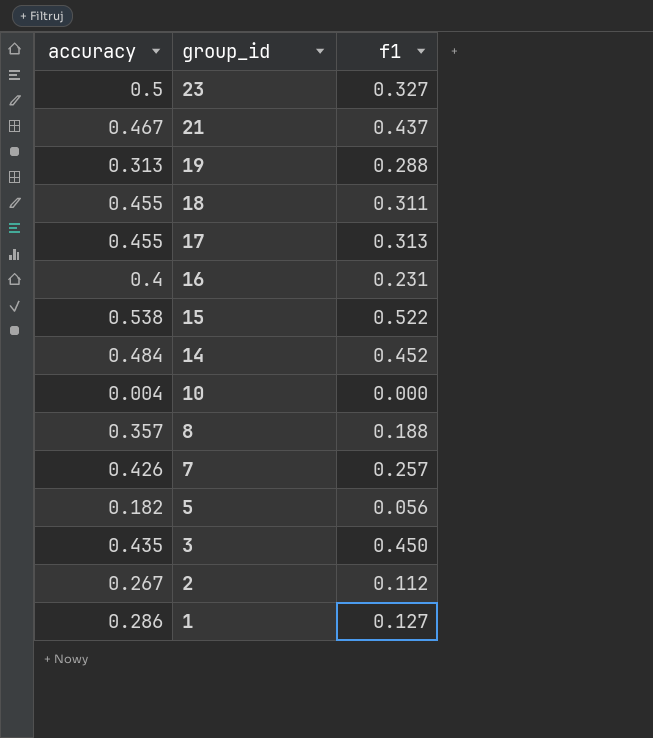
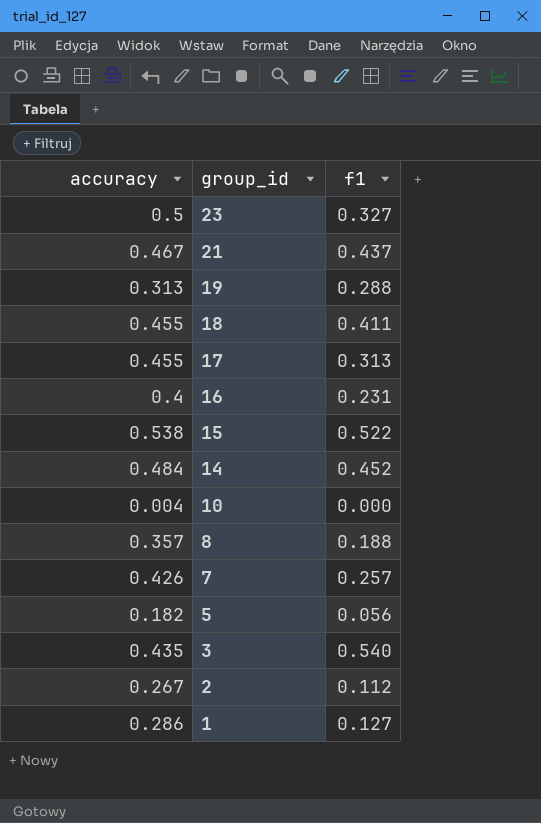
18 | f1: 0.311 -> 0.411
3 | f1: 0.450 -> 0.540

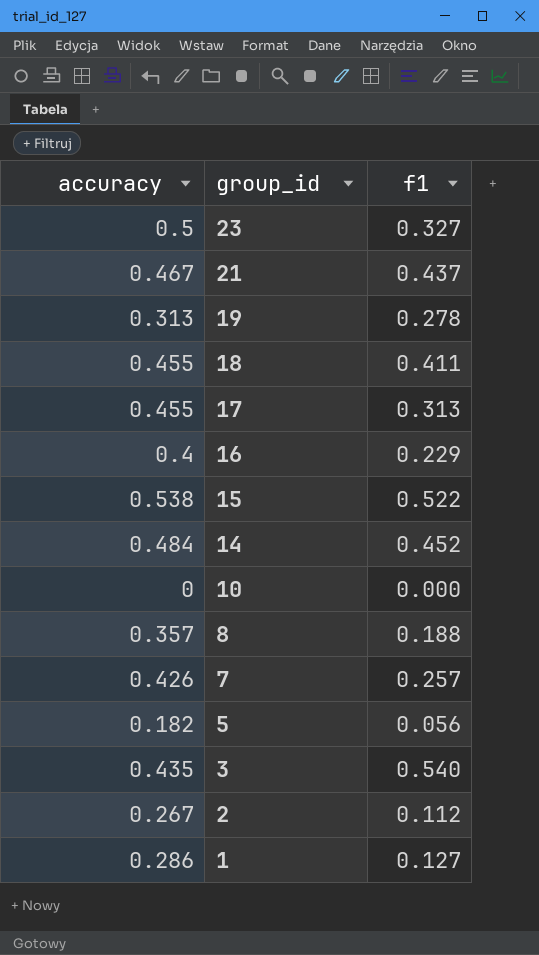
19 | f1: 0.288 -> 0.278
16 | f1: 0.231 -> 0.229
10 | accuracy: 0.004 -> 0

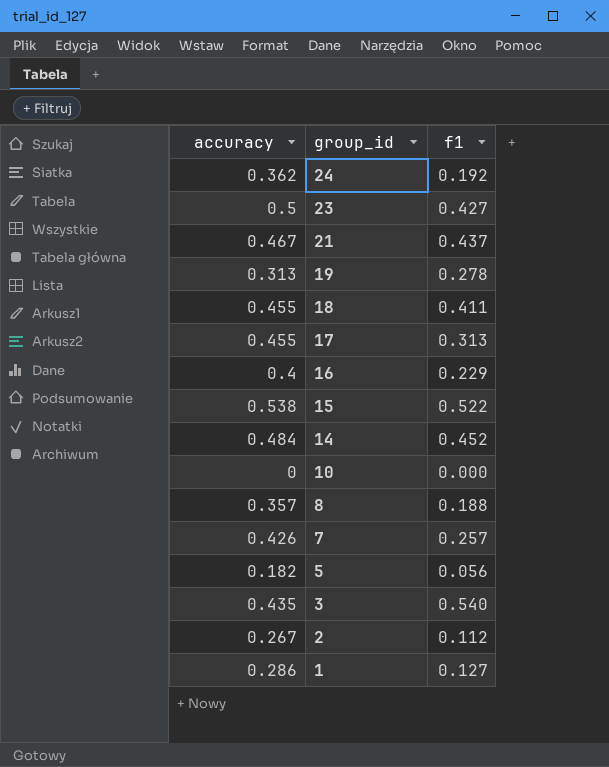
row 24: none -> 0.362 | 0.192
23 | f1: 0.327 -> 0.427

